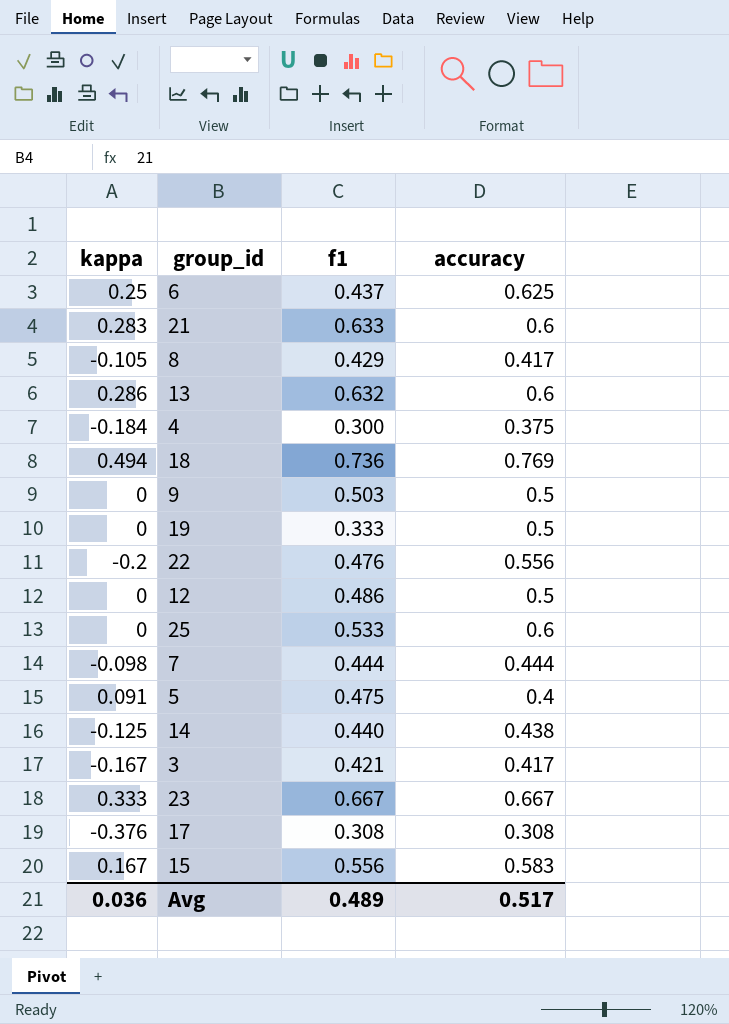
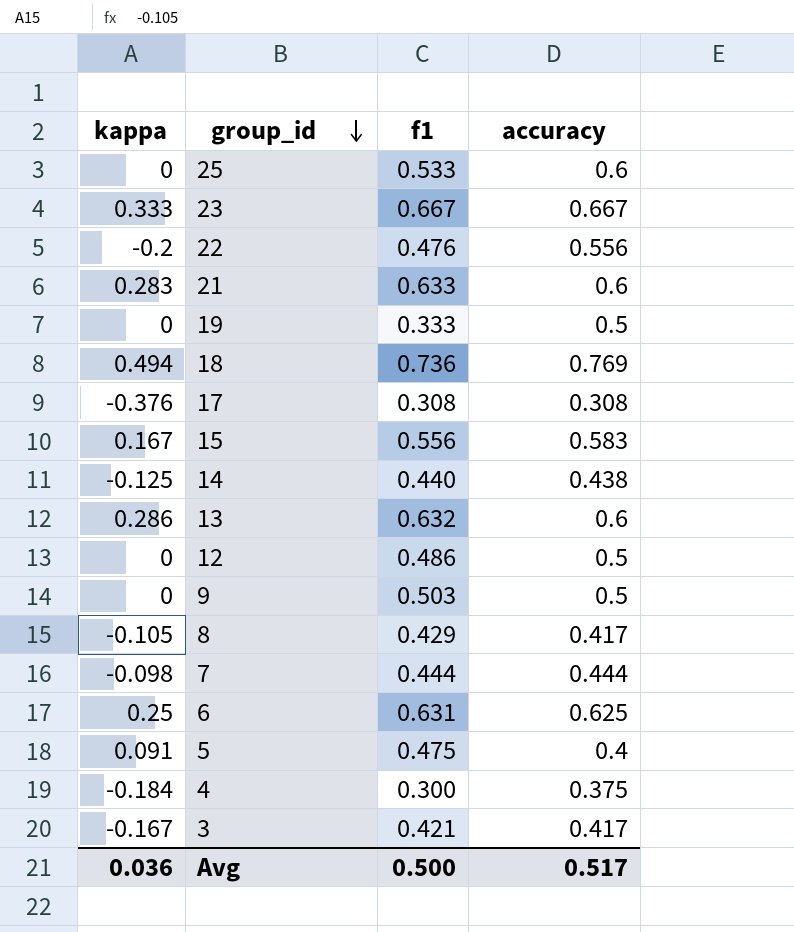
row order: none -> group_id descending
6 | f1: 0.437 -> 0.631
Avg | f1: 0.489 -> 0.500

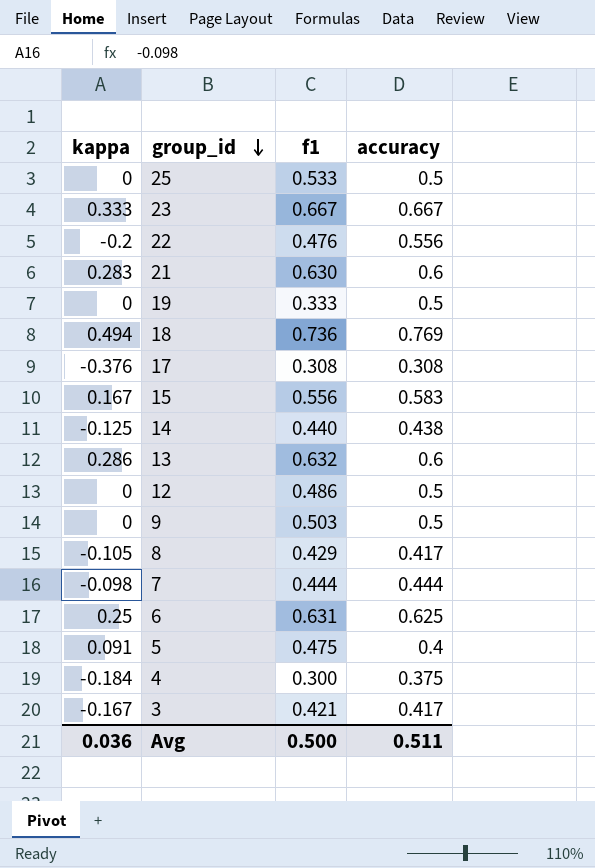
25 | accuracy: 0.6 -> 0.5
21 | f1: 0.633 -> 0.630
Avg | accuracy: 0.517 -> 0.511

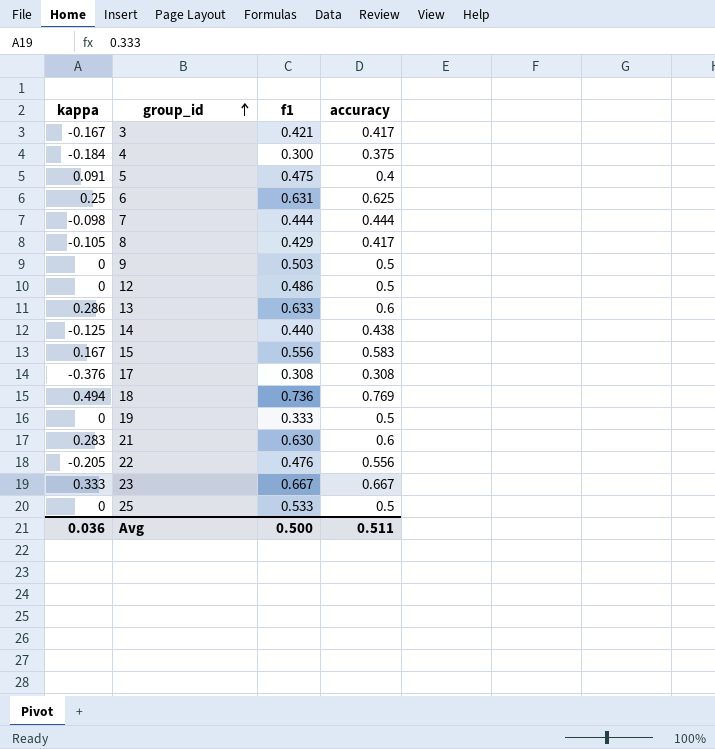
row order: group_id descending -> group_id ascending
13 | f1: 0.632 -> 0.633
22 | kappa: -0.2 -> -0.205

